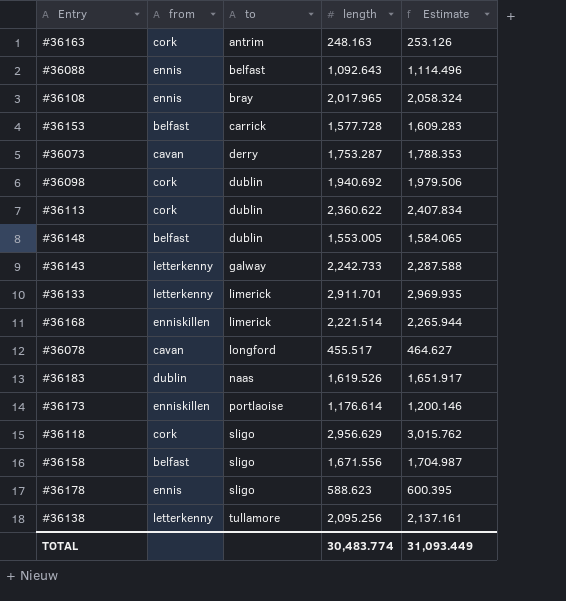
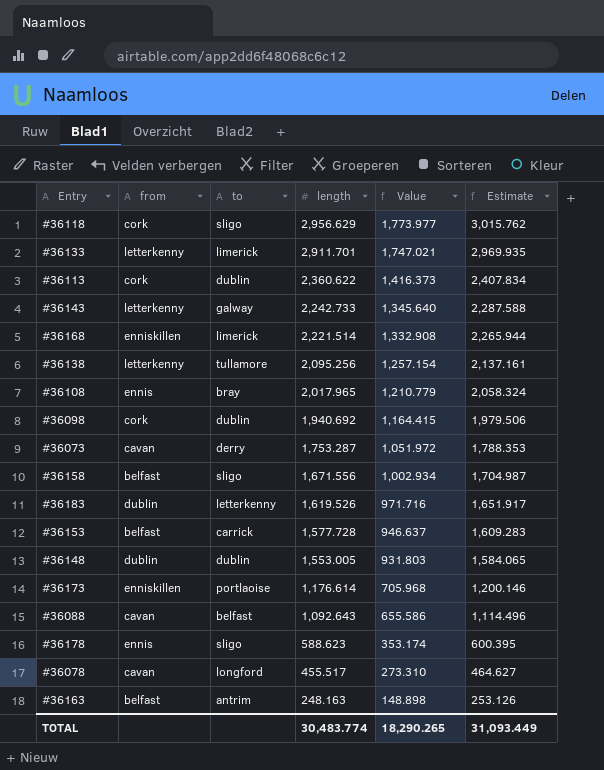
row order: to ascending -> length descending
column Value | formula: none -> [length] * 0.6
#36183 | to: naas -> letterkenny
#36148 | from: belfast -> dublin
#36088 | from: ennis -> cavan
#36163 | from: cork -> belfast

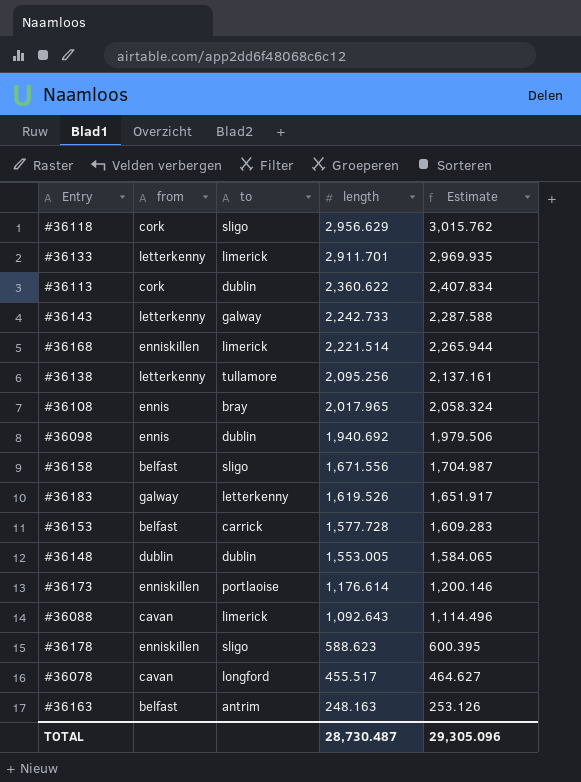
column Value | formula: [length] * 0.6 -> none
row #36073: cavan | derry | 1,753.287 | 1,051.972 | 1,788.353 -> none
#36098 | from: cork -> ennis
#36183 | from: dublin -> galway
#36088 | to: belfast -> limerick
#36178 | from: ennis -> enniskillen
TOTAL | length: 30,483.774 -> 28,730.487
TOTAL | Estimate: 31,093.449 -> 29,305.096

